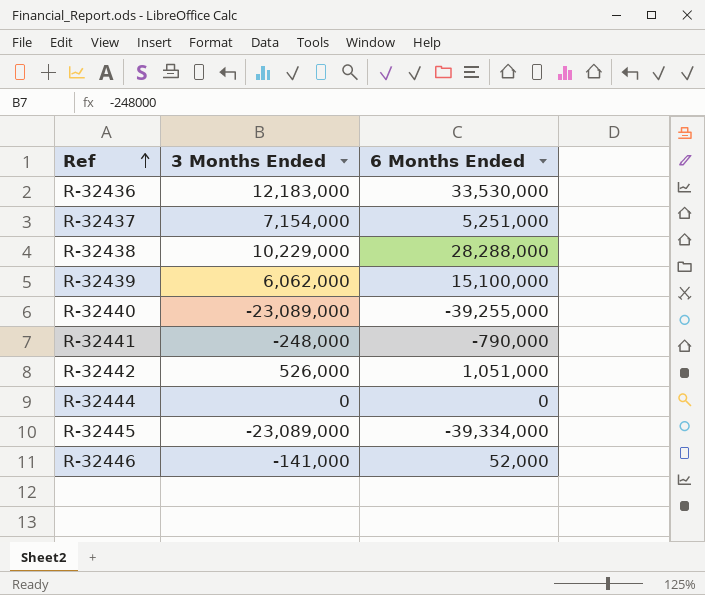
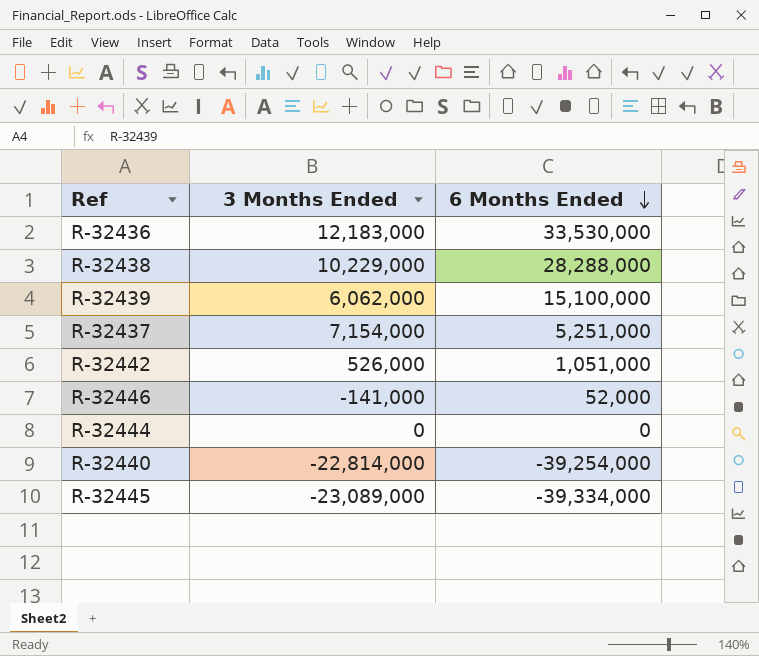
row order: Ref ascending -> 6 Months Ended descending
row R-32441: -248,000 | -790,000 -> none
R-32440 | 3 Months Ended: -23,089,000 -> -22,814,000
R-32440 | 6 Months Ended: -39,255,000 -> -39,254,000

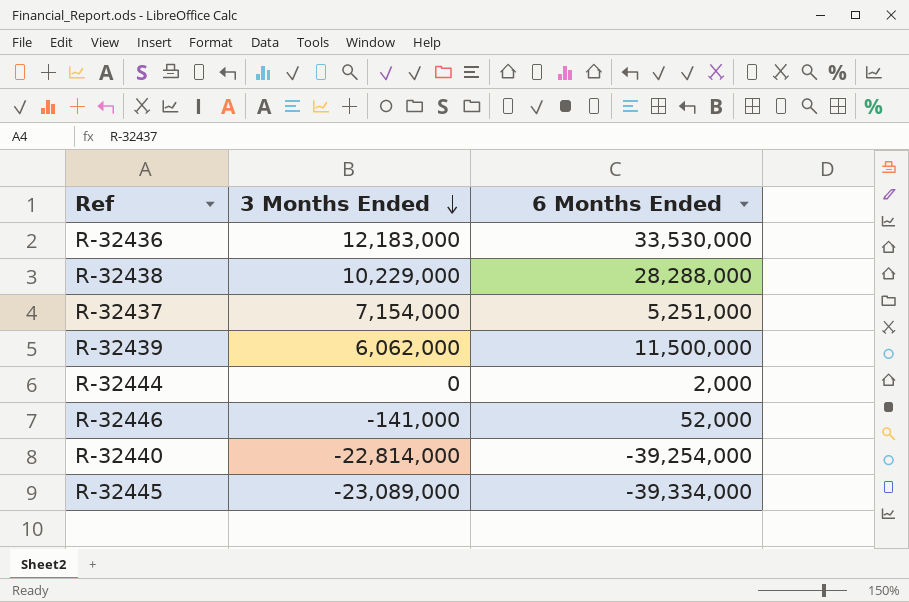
row order: 6 Months Ended descending -> 3 Months Ended descending
row R-32442: 526,000 | 1,051,000 -> none
R-32439 | 6 Months Ended: 15,100,000 -> 11,500,000
R-32444 | 6 Months Ended: 0 -> 2,000

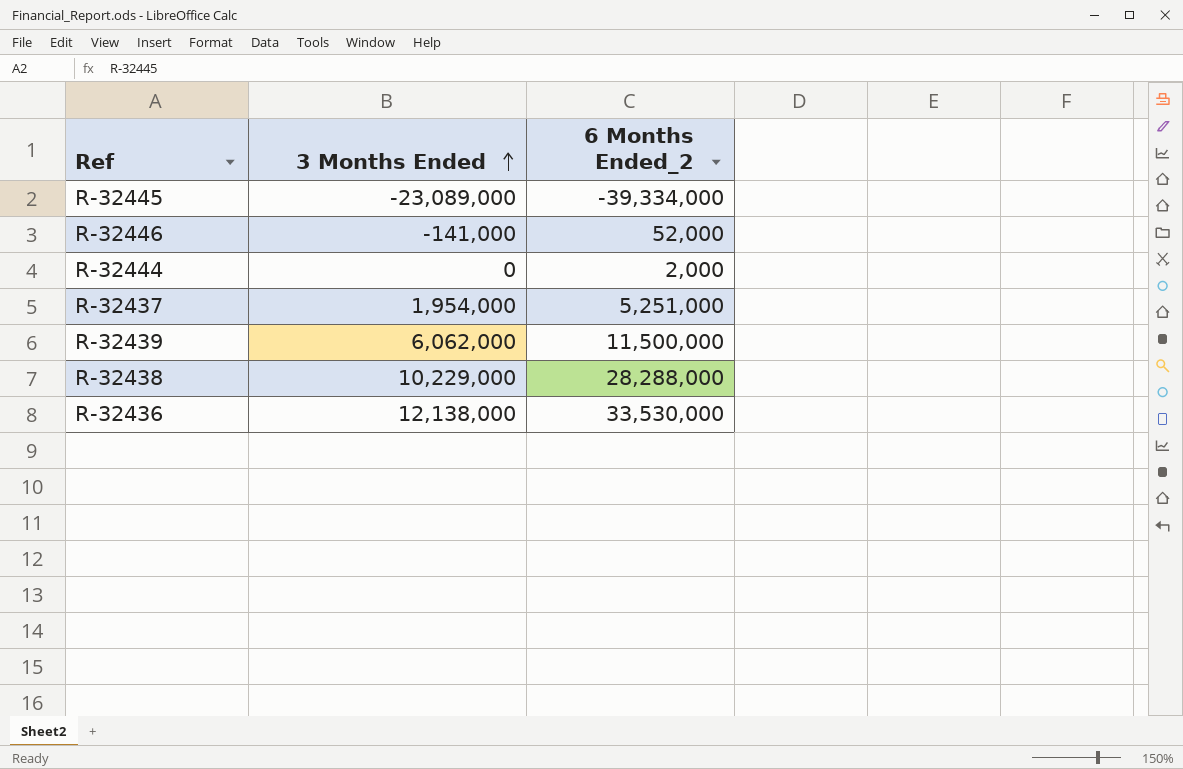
row order: 3 Months Ended descending -> 3 Months Ended ascending
column name: 6 Months Ended -> 6 Months Ended_2
row R-32440: -22,814,000 | -39,254,000 -> none
R-32437 | 3 Months Ended: 7,154,000 -> 1,954,000
R-32436 | 3 Months Ended: 12,183,000 -> 12,138,000

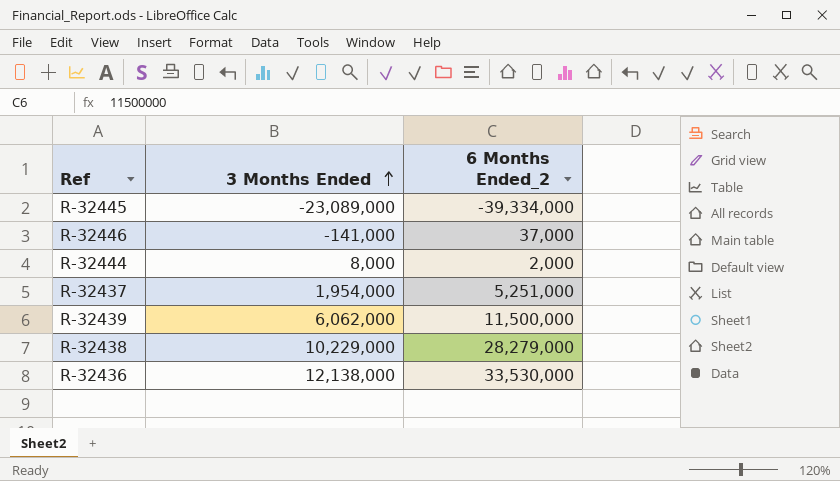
R-32446 | 6 Months Ended_2: 52,000 -> 37,000
R-32444 | 3 Months Ended: 0 -> 8,000
R-32438 | 6 Months Ended_2: 28,288,000 -> 28,279,000

